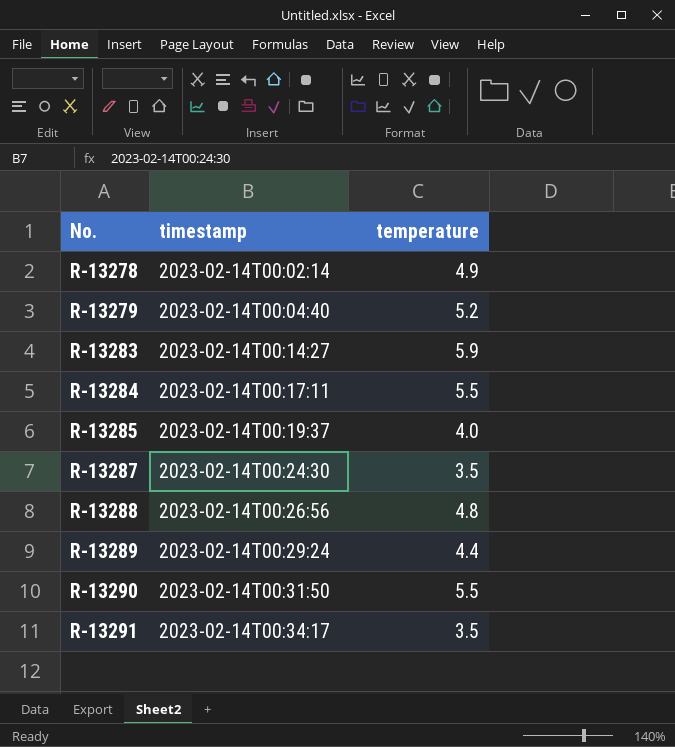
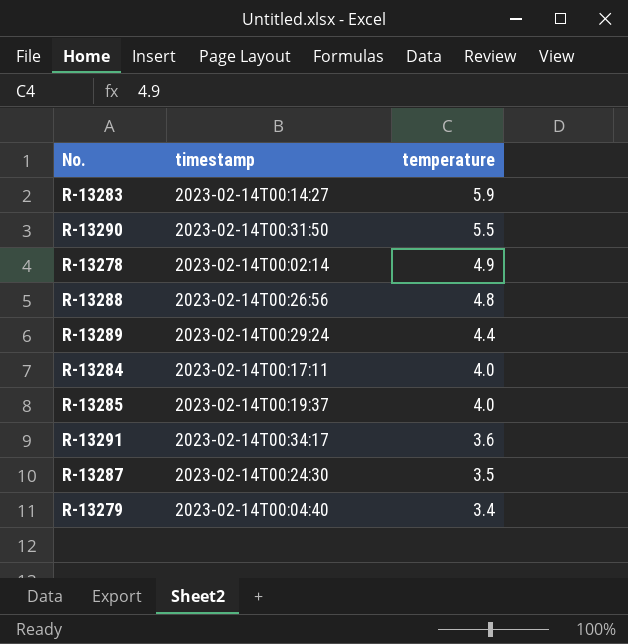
row order: No. ascending -> temperature descending
R-13284 | temperature: 5.5 -> 4.0
R-13291 | temperature: 3.5 -> 3.6
R-13279 | temperature: 5.2 -> 3.4

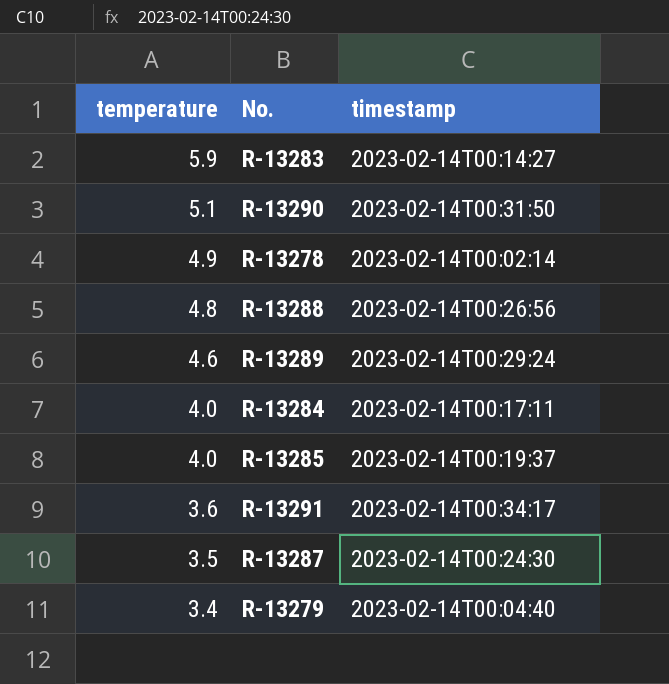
column temperature | position: 3 -> 1
R-13290 | temperature: 5.5 -> 5.1
R-13289 | temperature: 4.4 -> 4.6

